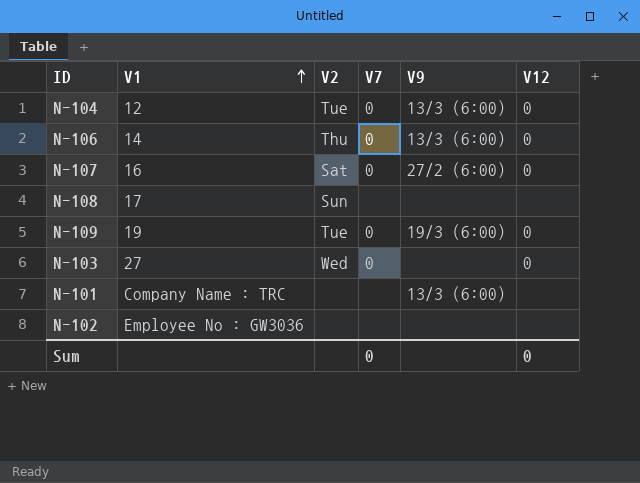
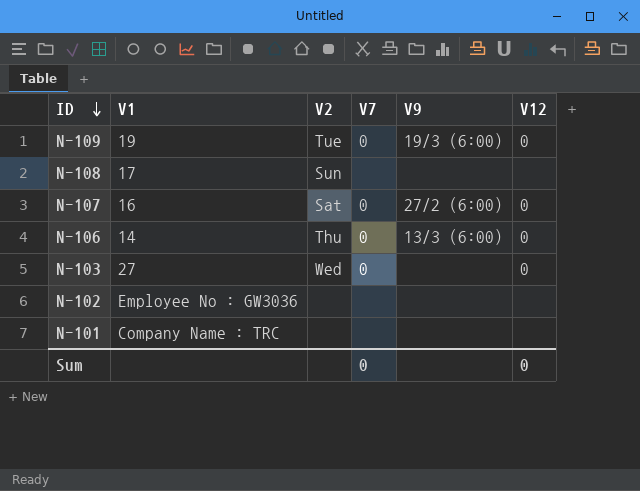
row order: V1 ascending -> ID descending
row N-104: 12 | Tue | 0 | 13/3 (6:00) | 0 -> none
N-101 | V9: 13/3 (6:00) -> none

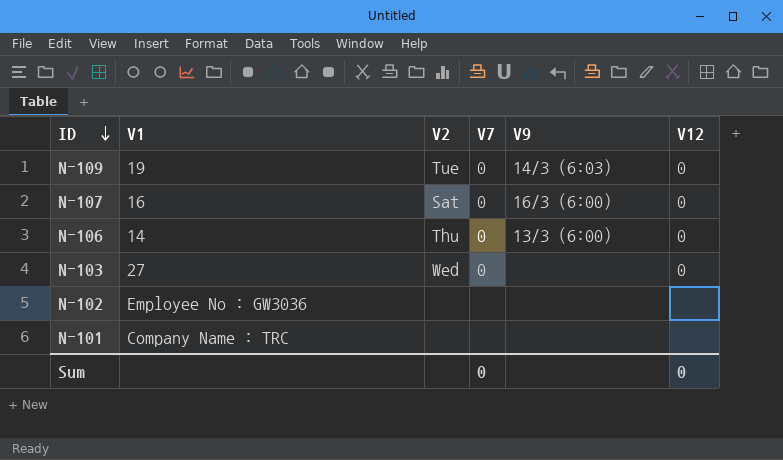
row N-108: 17 | Sun | none | none | none -> none
N-109 | V9: 19/3 (6:00) -> 14/3 (6:03)
N-107 | V9: 27/2 (6:00) -> 16/3 (6:00)

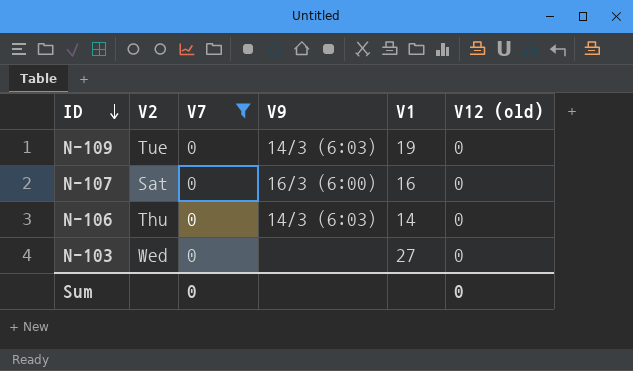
filter: none -> V7 = 0
column V1 | position: 2 -> 5
column name: V12 -> V12 (old)
N-106 | V9: 13/3 (6:00) -> 14/3 (6:03)

